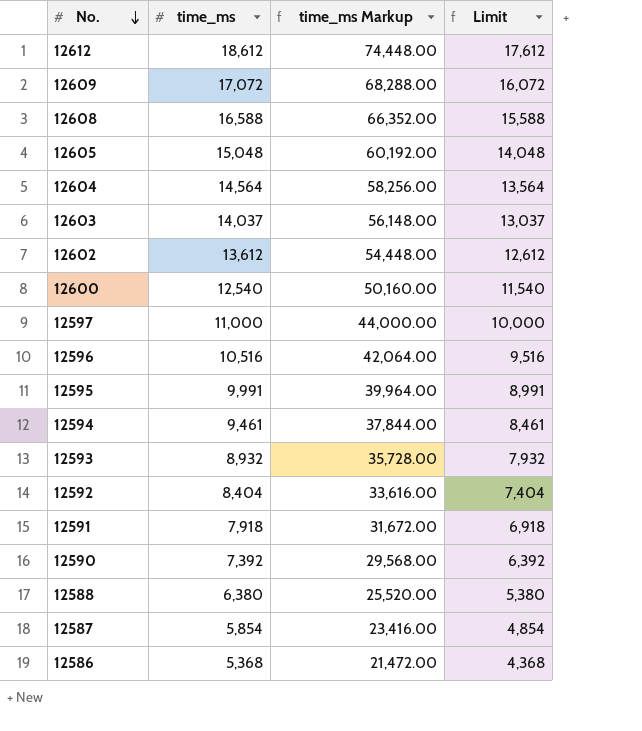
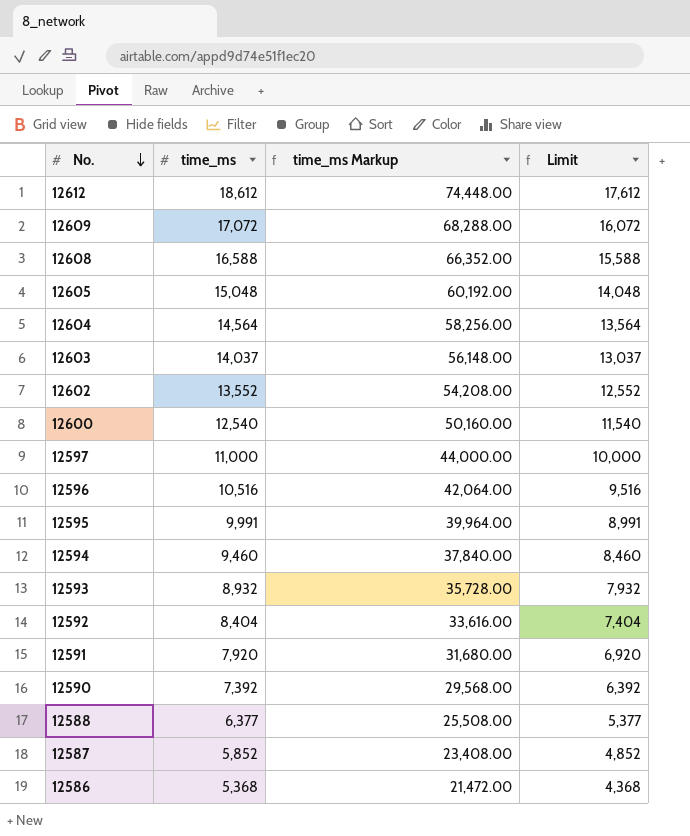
12602 | time_ms: 13,612 -> 13,552
12602 | time_ms Markup: 54,448.00 -> 54,208.00
12602 | Limit: 12,612 -> 12,552
12594 | time_ms: 9,461 -> 9,460
12594 | time_ms Markup: 37,844.00 -> 37,840.00
12594 | Limit: 8,461 -> 8,460
12591 | time_ms: 7,918 -> 7,920
12591 | time_ms Markup: 31,672.00 -> 31,680.00
12591 | Limit: 6,918 -> 6,920
12588 | time_ms: 6,380 -> 6,377
12588 | time_ms Markup: 25,520.00 -> 25,508.00
12588 | Limit: 5,380 -> 5,377
12587 | time_ms: 5,854 -> 5,852
12587 | time_ms Markup: 23,416.00 -> 23,408.00
12587 | Limit: 4,854 -> 4,852

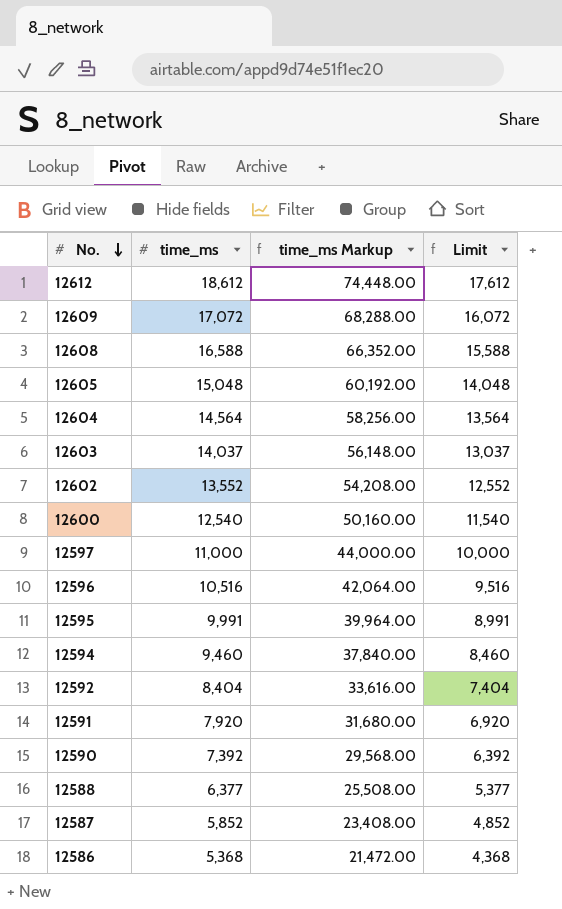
row 12593: 8,932 | 35,728.00 | 7,932 -> none

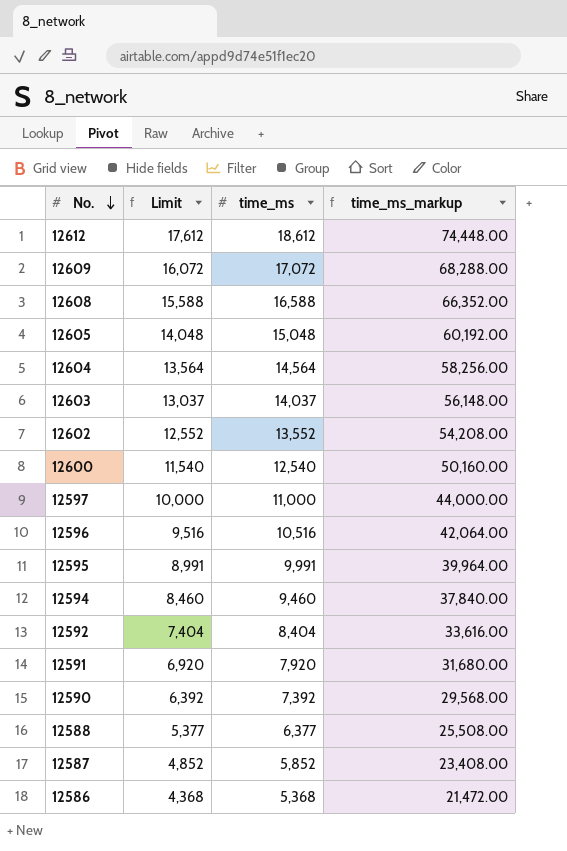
column Limit | position: 4 -> 2
column name: time_ms Markup -> time_ms_markup

